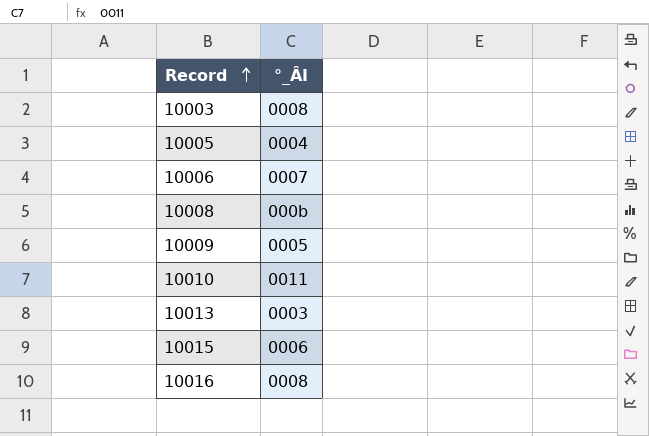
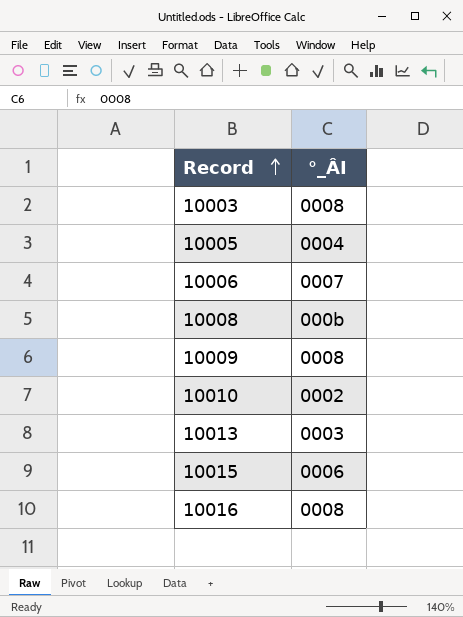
10009 | °_ÂI: 0005 -> 0008
10010 | °_ÂI: 0011 -> 0002

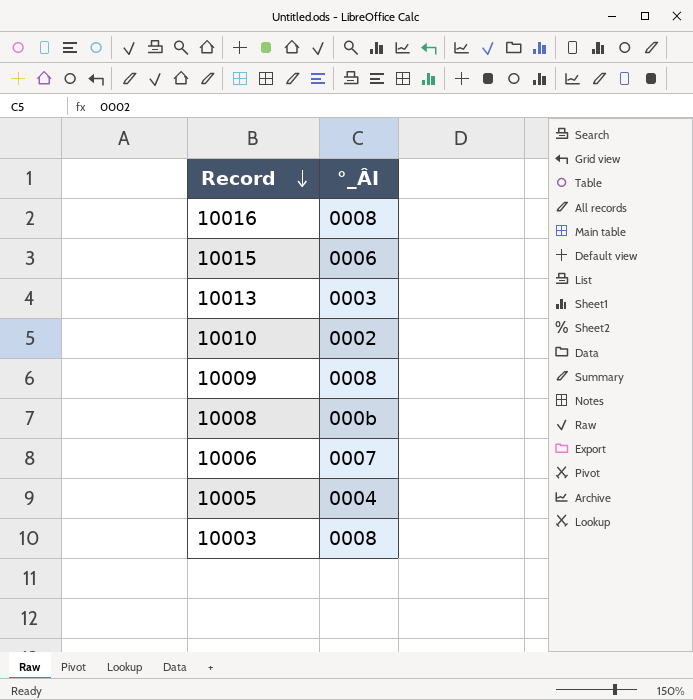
row order: Record ascending -> Record descending

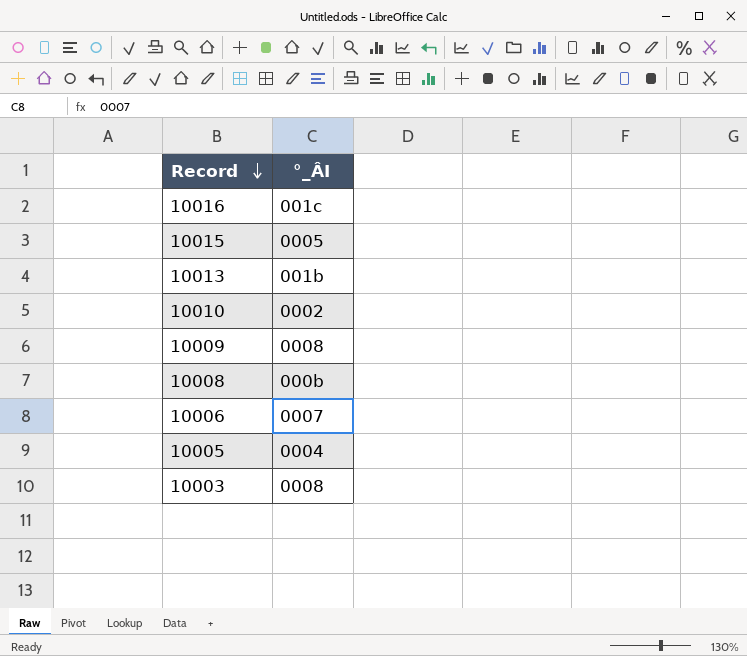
10016 | °_ÂI: 0008 -> 001c
10015 | °_ÂI: 0006 -> 0005
10013 | °_ÂI: 0003 -> 001b

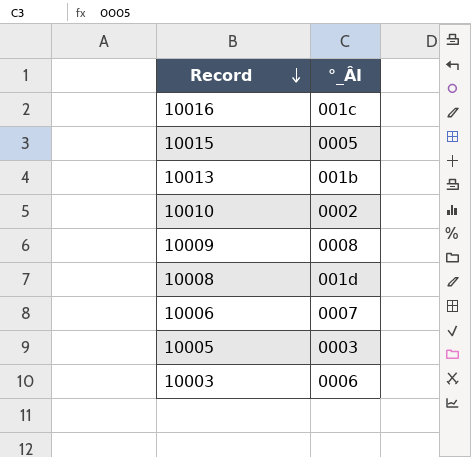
10008 | °_ÂI: 000b -> 001d
10005 | °_ÂI: 0004 -> 0003
10003 | °_ÂI: 0008 -> 0006

